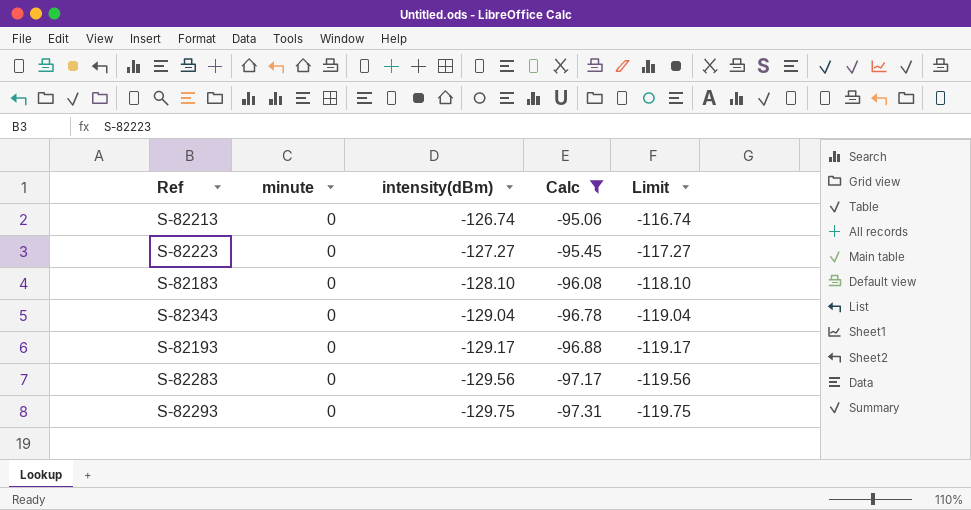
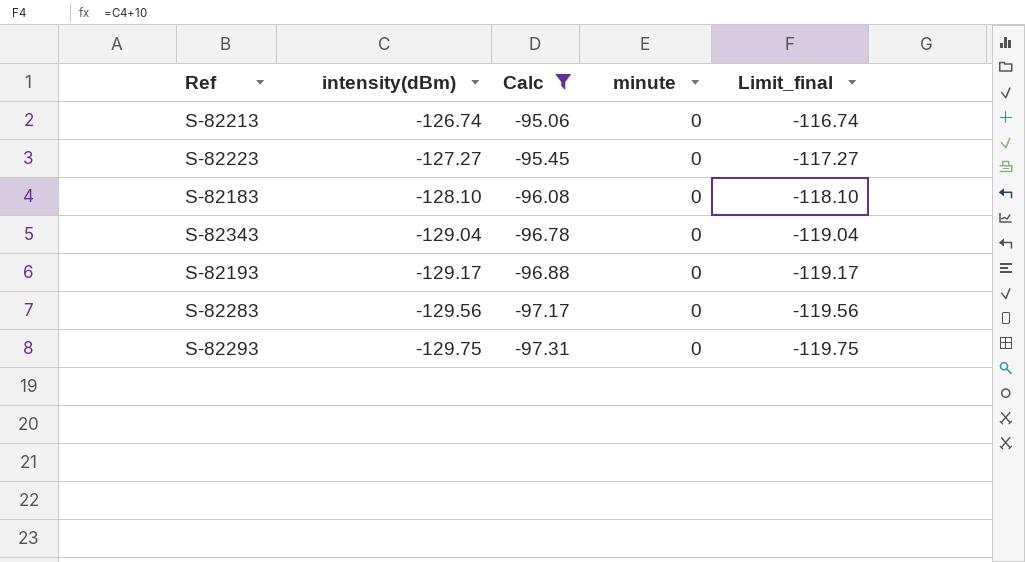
column minute | position: 2 -> 4
column name: Limit -> Limit_final

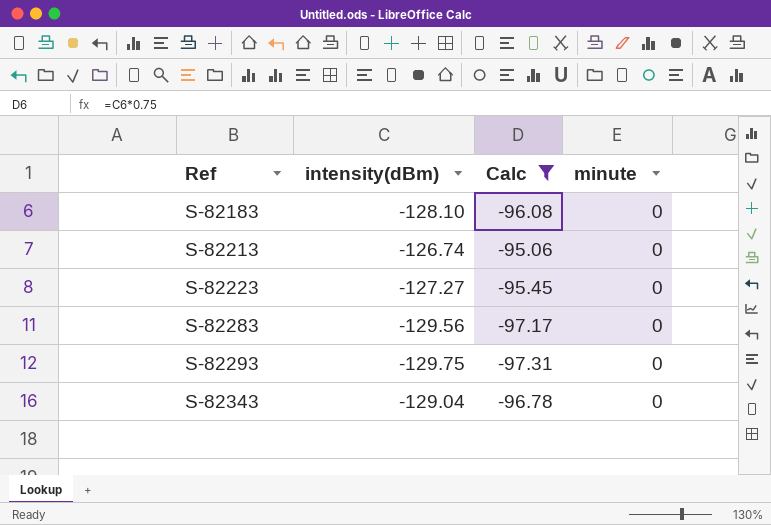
row order: intensity(dBm) descending -> Ref ascending
column Limit_final | formula: [intensity(dBm)] + 10 -> none
row S-82193: -129.17 | -96.88 | 0 | -119.17 -> none

